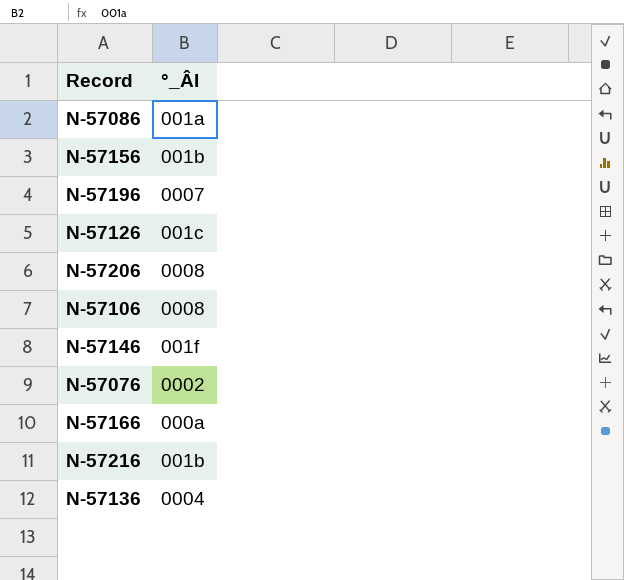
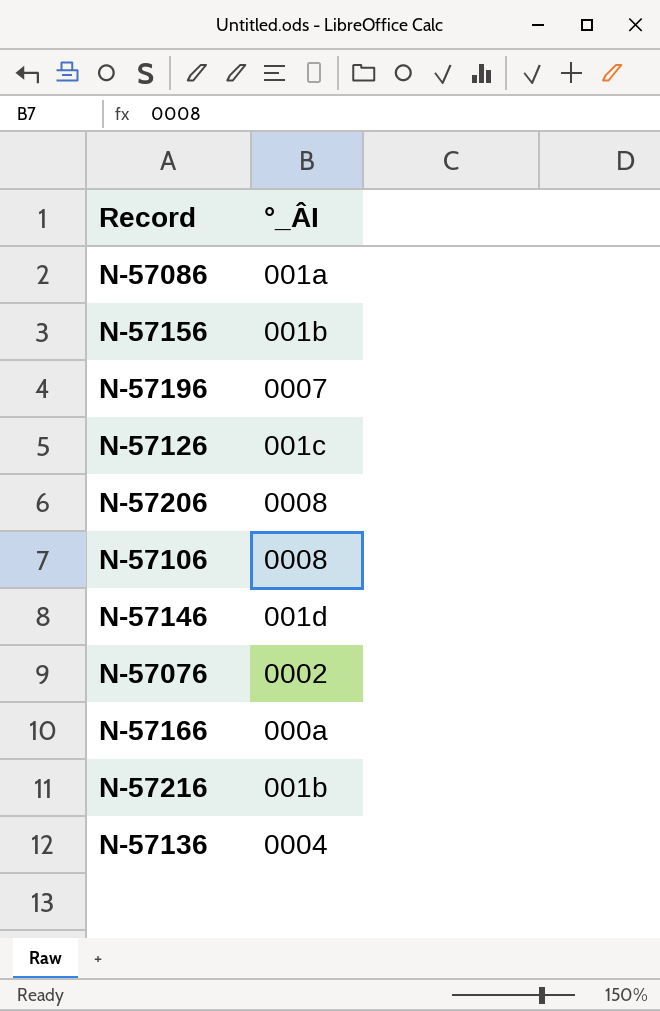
N-57146 | °_ÂI: 001f -> 001d

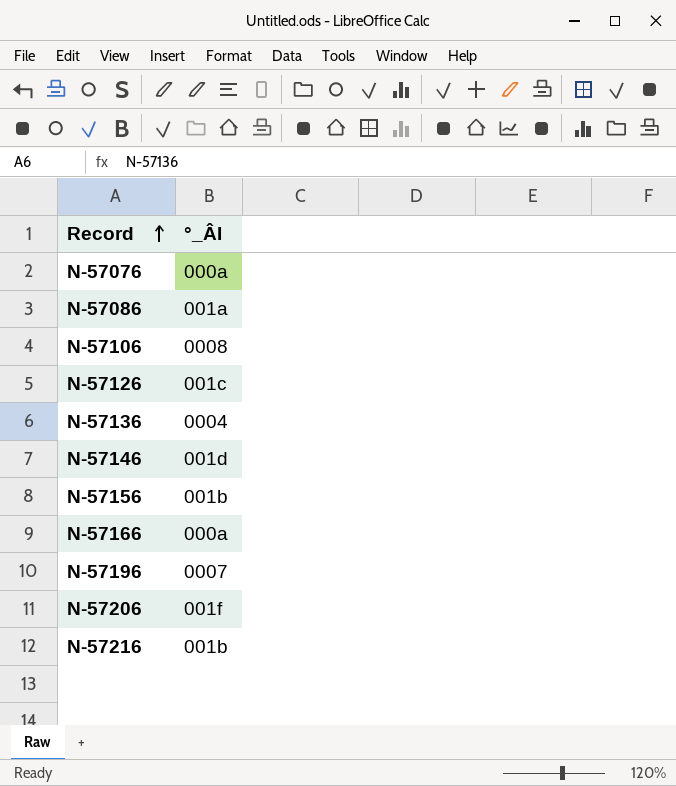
row order: none -> Record ascending
N-57076 | °_ÂI: 0002 -> 000a
N-57206 | °_ÂI: 0008 -> 001f

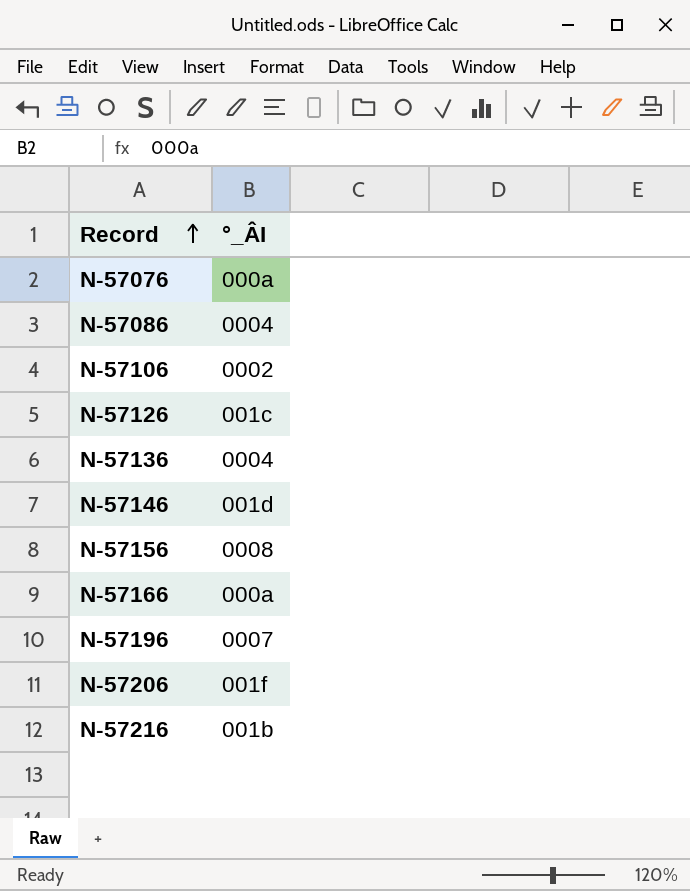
N-57086 | °_ÂI: 001a -> 0004
N-57106 | °_ÂI: 0008 -> 0002
N-57156 | °_ÂI: 001b -> 0008

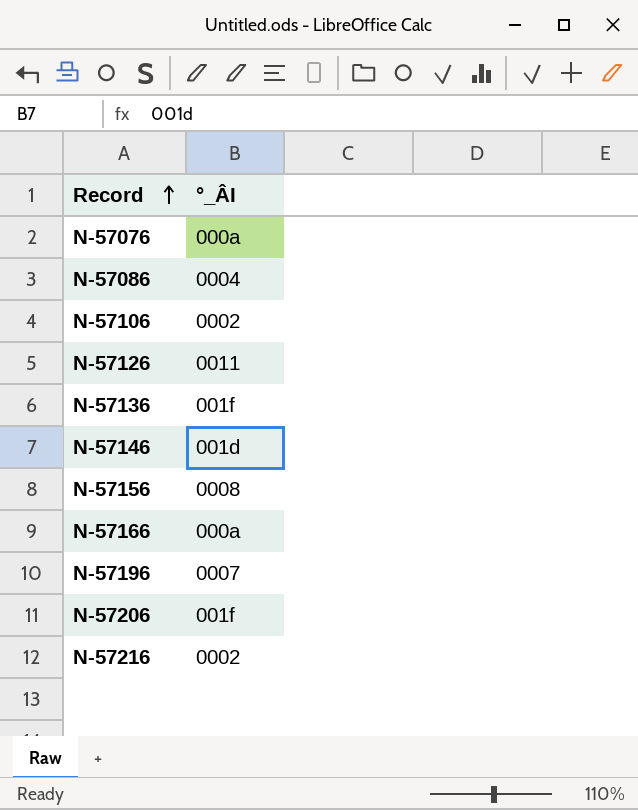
N-57126 | °_ÂI: 001c -> 0011
N-57136 | °_ÂI: 0004 -> 001f
N-57216 | °_ÂI: 001b -> 0002

